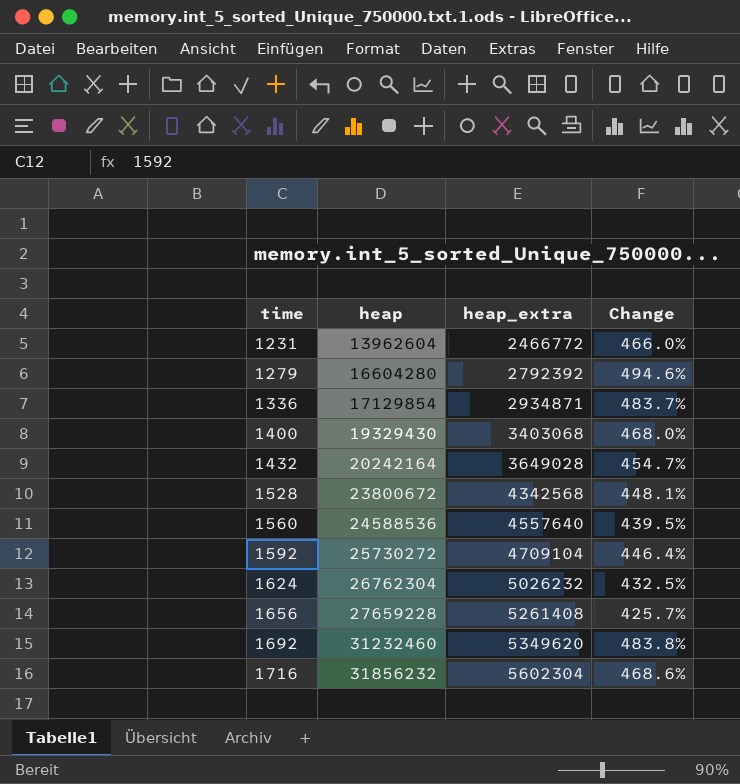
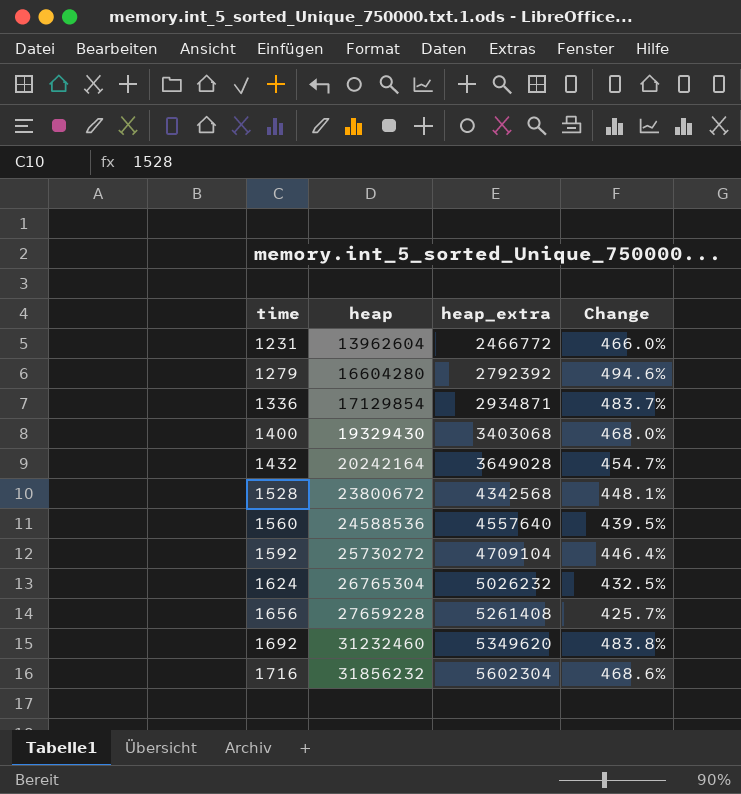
1624 | heap: 26762304 -> 26765304

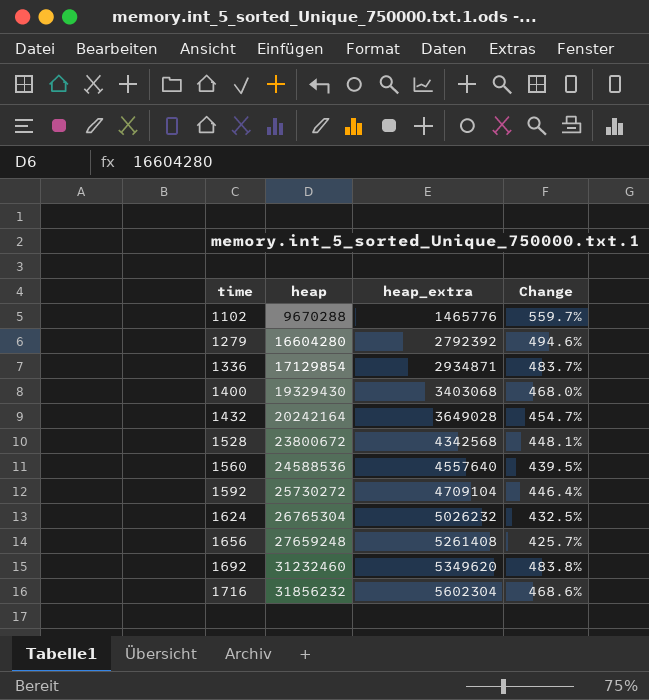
row 1231: 13962604 | 2466772 | 466.0% -> none
row 1102: none -> 9670288 | 1465776 | 559.7%
1656 | heap: 27659228 -> 27659248

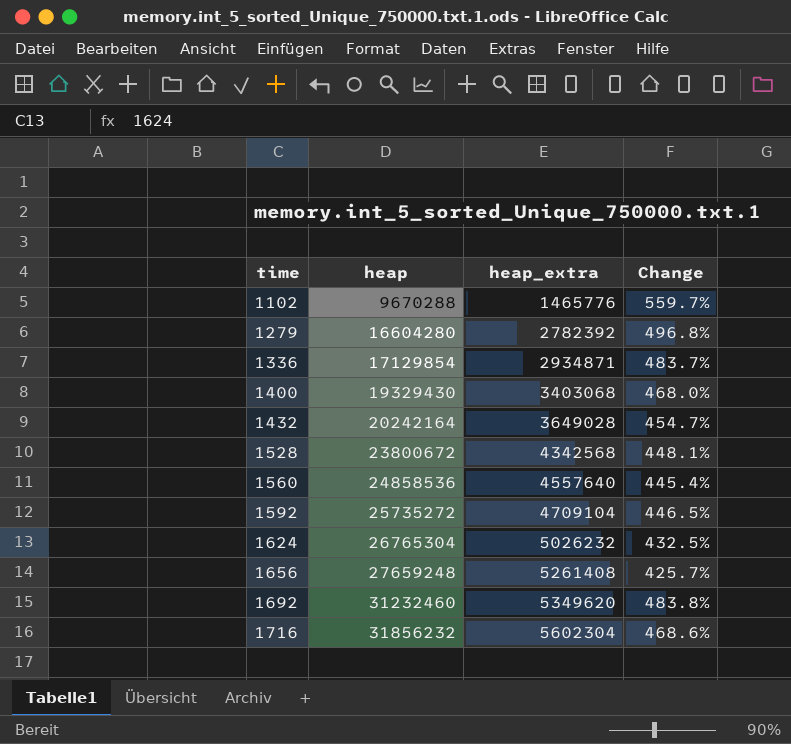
1279 | heap_extra: 2792392 -> 2782392
1279 | Change: 494.6% -> 496.8%
1560 | heap: 24588536 -> 24858536
1560 | Change: 439.5% -> 445.4%
1592 | heap: 25730272 -> 25735272
1592 | Change: 446.4% -> 446.5%

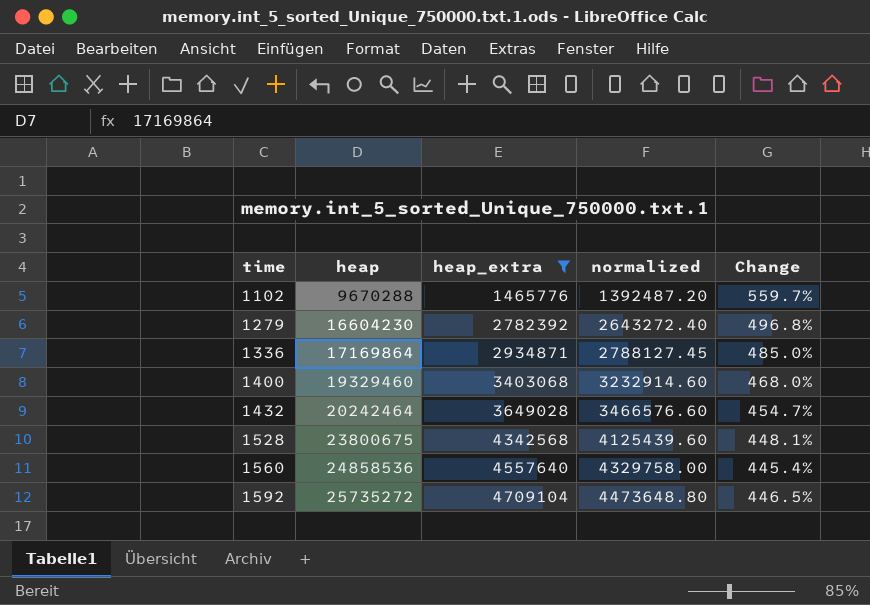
filter: none -> heap_extra <= 4709104
column normalized | formula: none -> [heap_extra] * 0.95
1279 | heap: 16604280 -> 16604230
1336 | heap: 17129854 -> 17169864
1336 | Change: 483.7% -> 485.0%
1400 | heap: 19329430 -> 19329460
1432 | heap: 20242164 -> 20242464
1528 | heap: 23800672 -> 23800675

